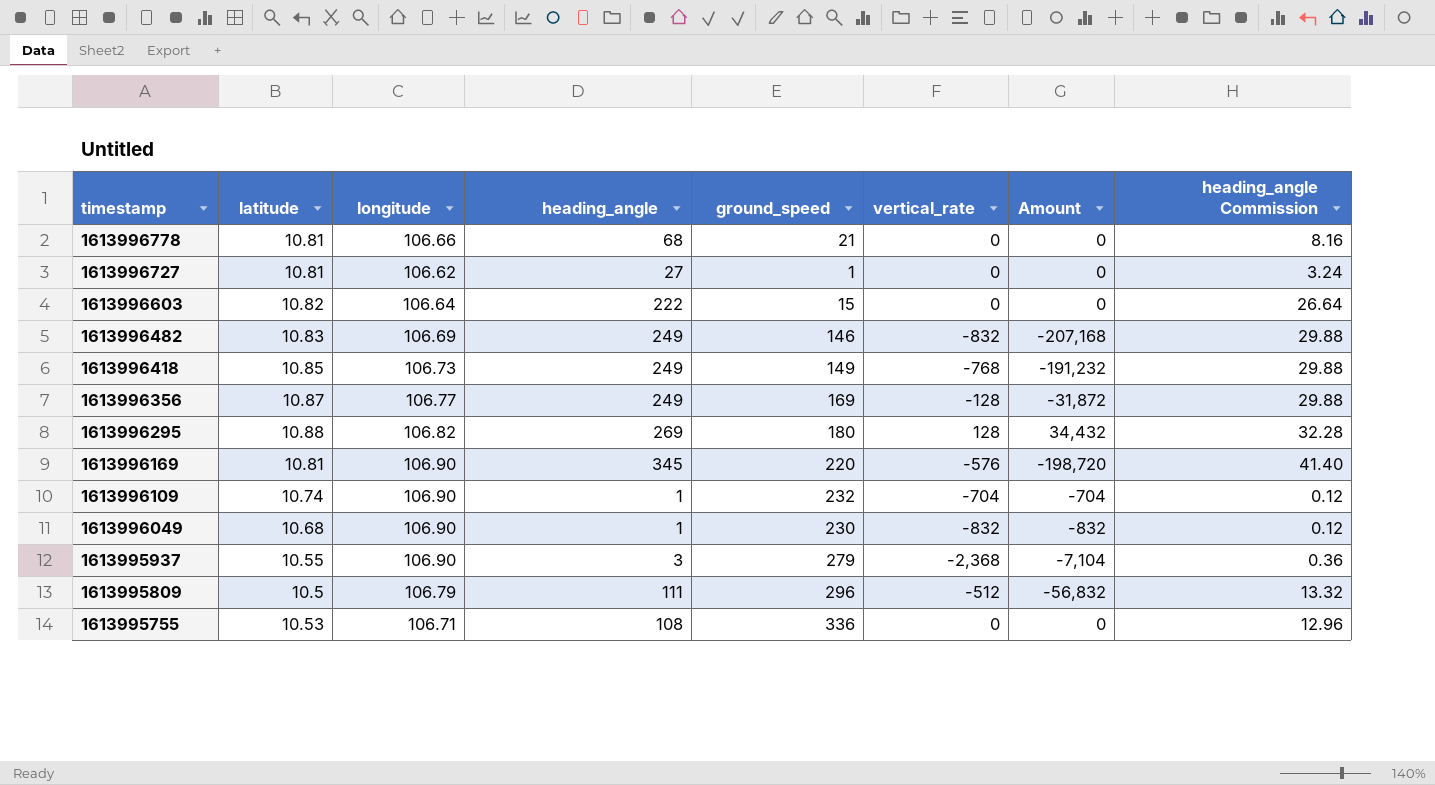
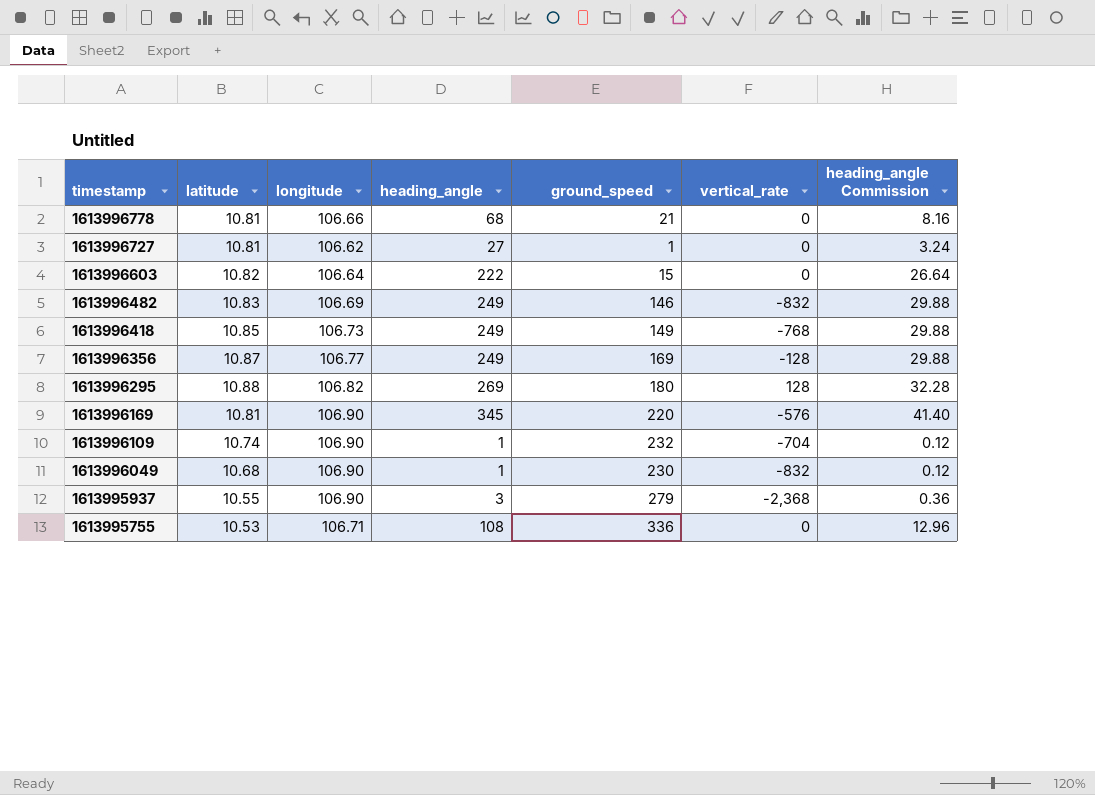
column Amount | formula: [heading_angle] * [vertical_rate] -> none
row 1613995809: 10.5 | 106.79 | 111 | 296 | -512 | -56,832 | 13.32 -> none

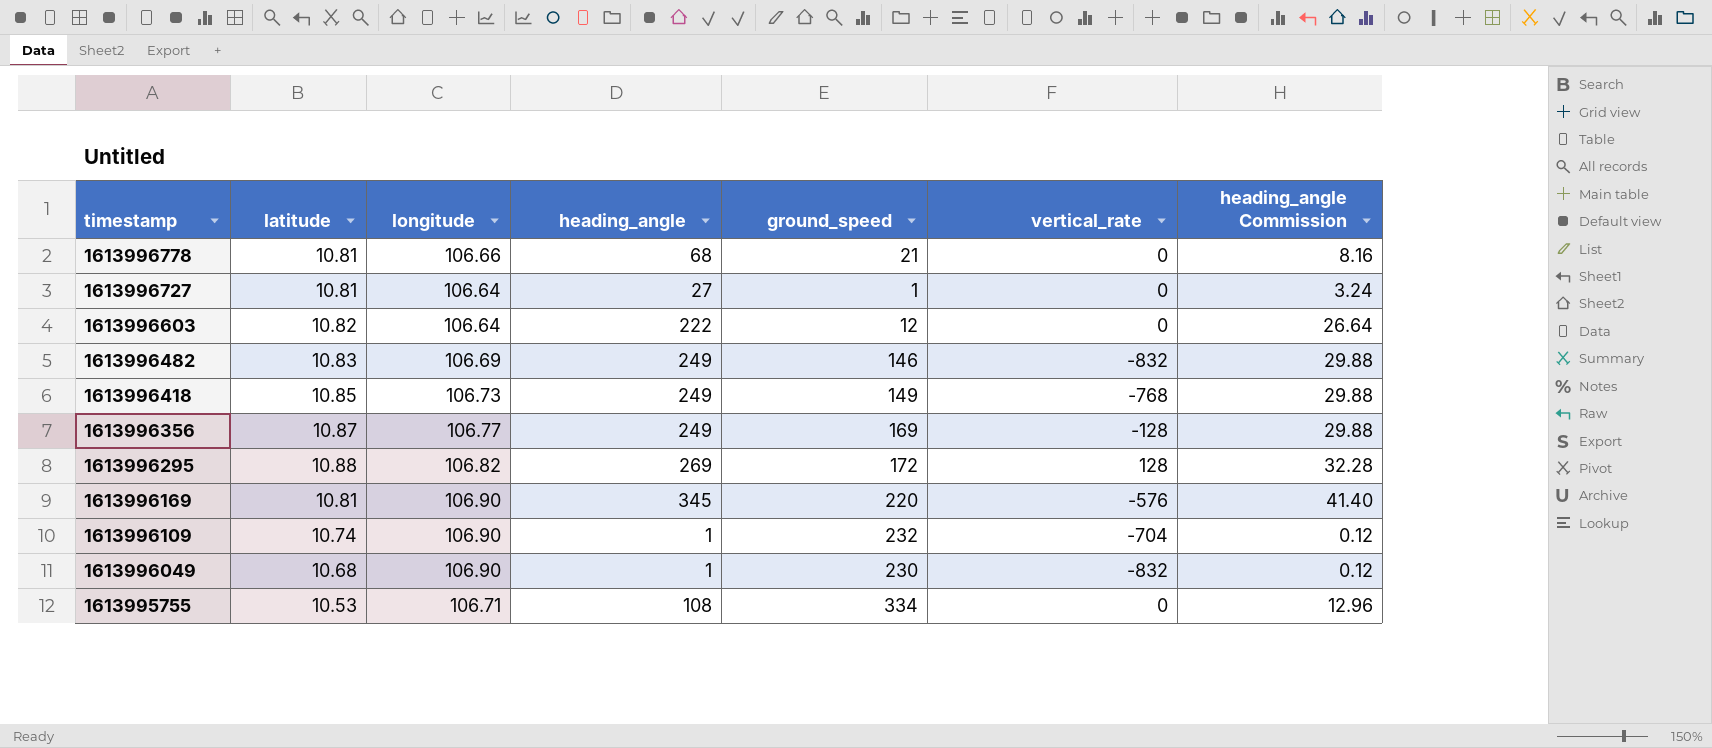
row 1613995937: 10.55 | 106.90 | 3 | 279 | -2,368 | 0.36 -> none
1613996727 | longitude: 106.62 -> 106.64
1613996603 | ground_speed: 15 -> 12
1613996295 | ground_speed: 180 -> 172
1613995755 | ground_speed: 336 -> 334

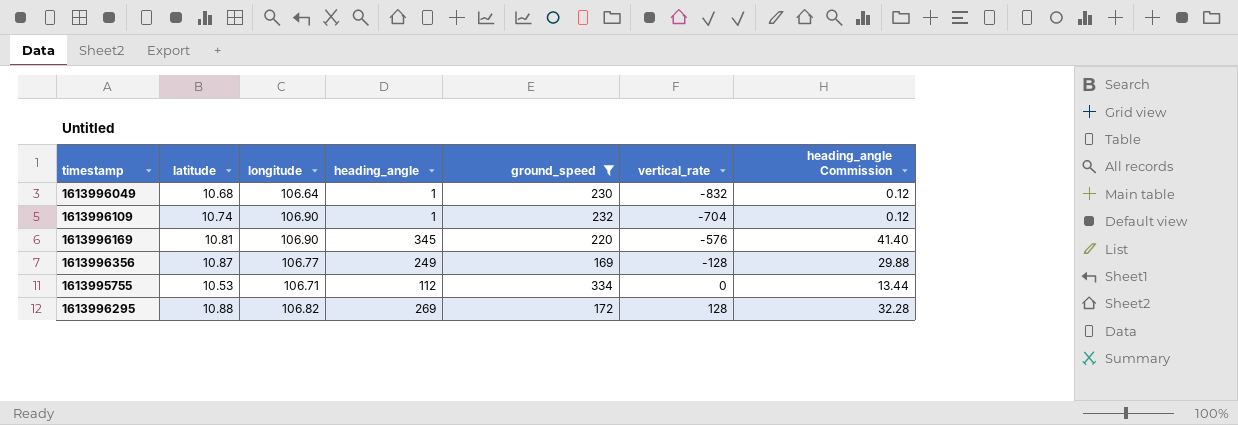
filter: none -> ground_speed >= 169
row order: timestamp descending -> vertical_rate ascending
1613996049 | longitude: 106.90 -> 106.64
1613995755 | heading_angle: 108 -> 112
1613995755 | heading_angle Commission: 12.96 -> 13.44

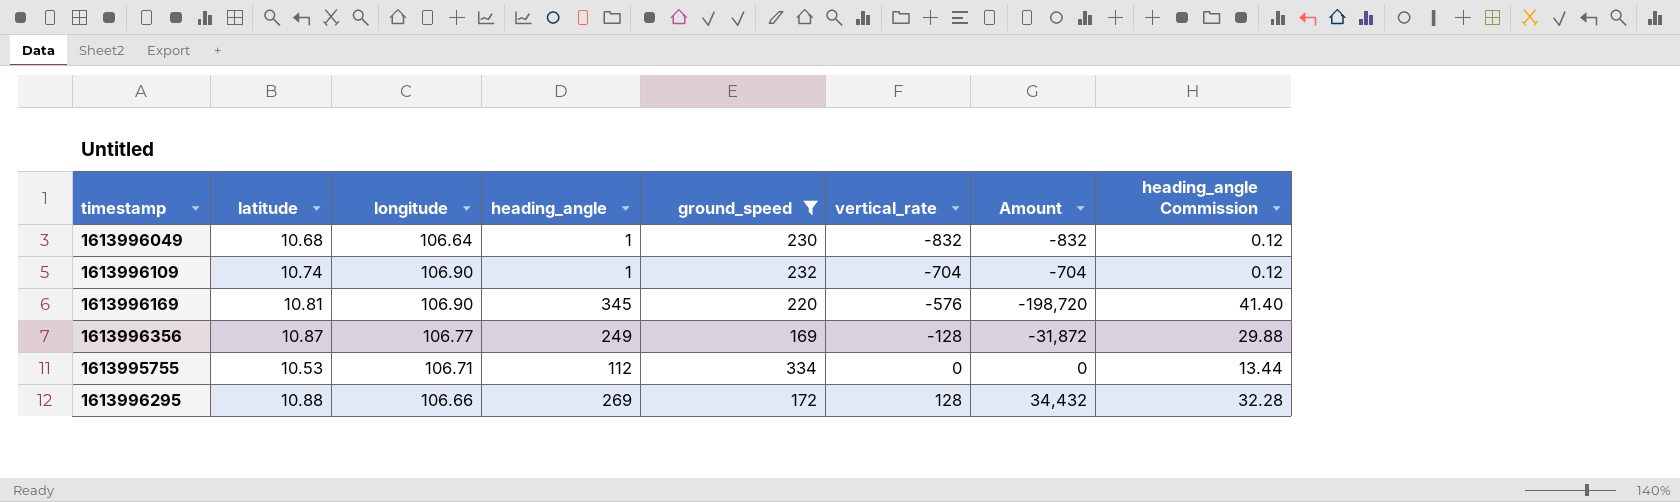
column Amount | formula: none -> [heading_angle] * [vertical_rate]
1613996295 | longitude: 106.82 -> 106.66

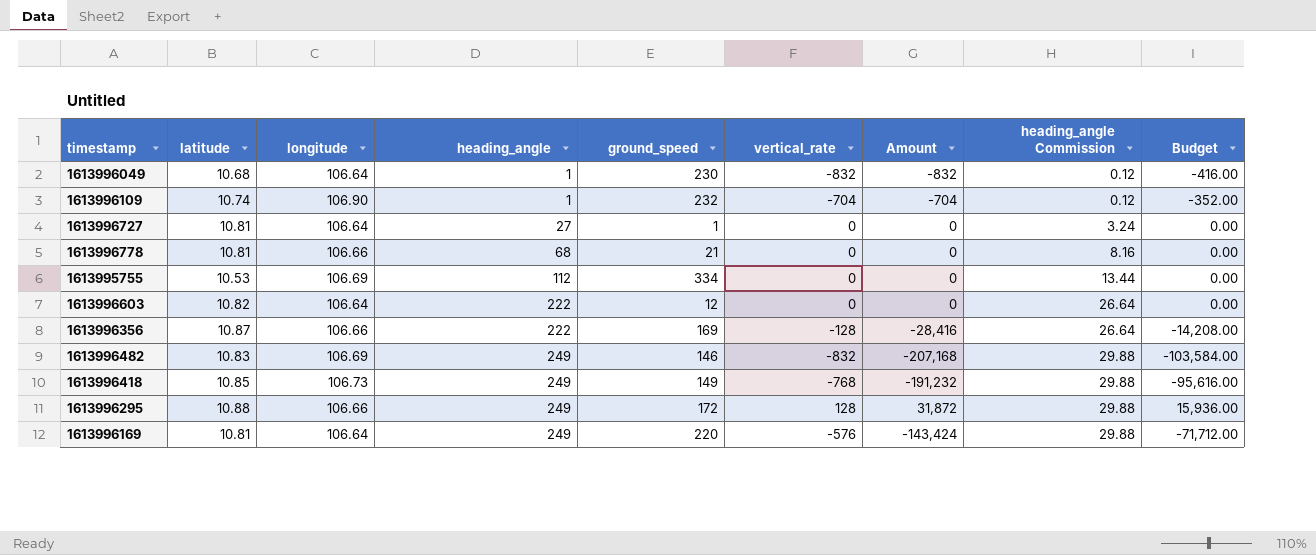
filter: ground_speed >= 169 -> none
row order: vertical_rate ascending -> heading_angle ascending
column Budget | formula: none -> [Amount] * 0.5
1613995755 | longitude: 106.71 -> 106.69
1613996356 | longitude: 106.77 -> 106.66
1613996356 | heading_angle: 249 -> 222
1613996356 | Amount: -31,872 -> -28,416
1613996356 | heading_angle Commission: 29.88 -> 26.64
1613996295 | heading_angle: 269 -> 249
1613996295 | Amount: 34,432 -> 31,872
1613996295 | heading_angle Commission: 32.28 -> 29.88
1613996169 | longitude: 106.90 -> 106.64
1613996169 | heading_angle: 345 -> 249
1613996169 | Amount: -198,720 -> -143,424
1613996169 | heading_angle Commission: 41.40 -> 29.88

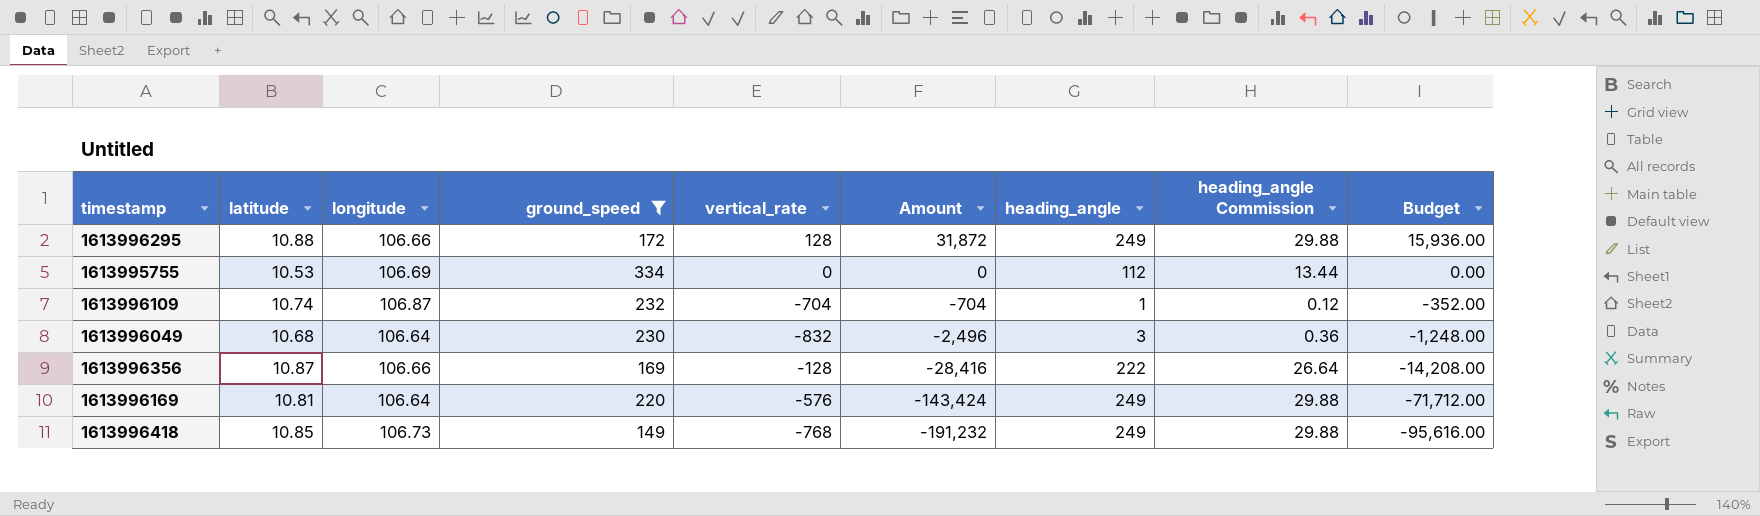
filter: none -> ground_speed >= 149
row order: heading_angle ascending -> Amount descending
column heading_angle | position: 4 -> 7
1613996109 | longitude: 106.90 -> 106.87
1613996049 | Amount: -832 -> -2,496
1613996049 | heading_angle: 1 -> 3
1613996049 | heading_angle Commission: 0.12 -> 0.36
1613996049 | Budget: -416.00 -> -1,248.00

